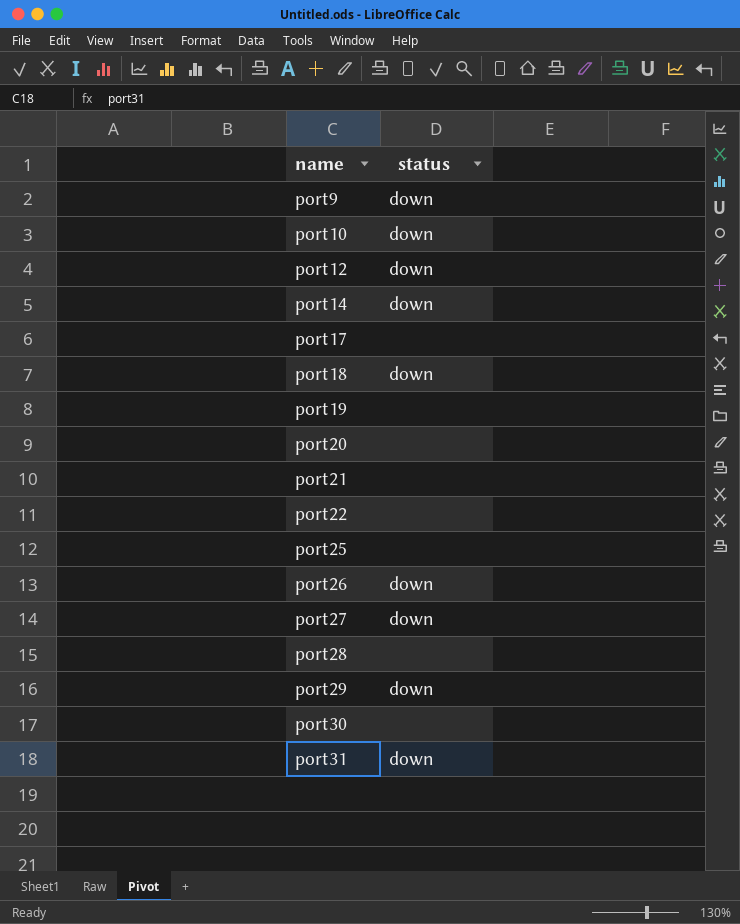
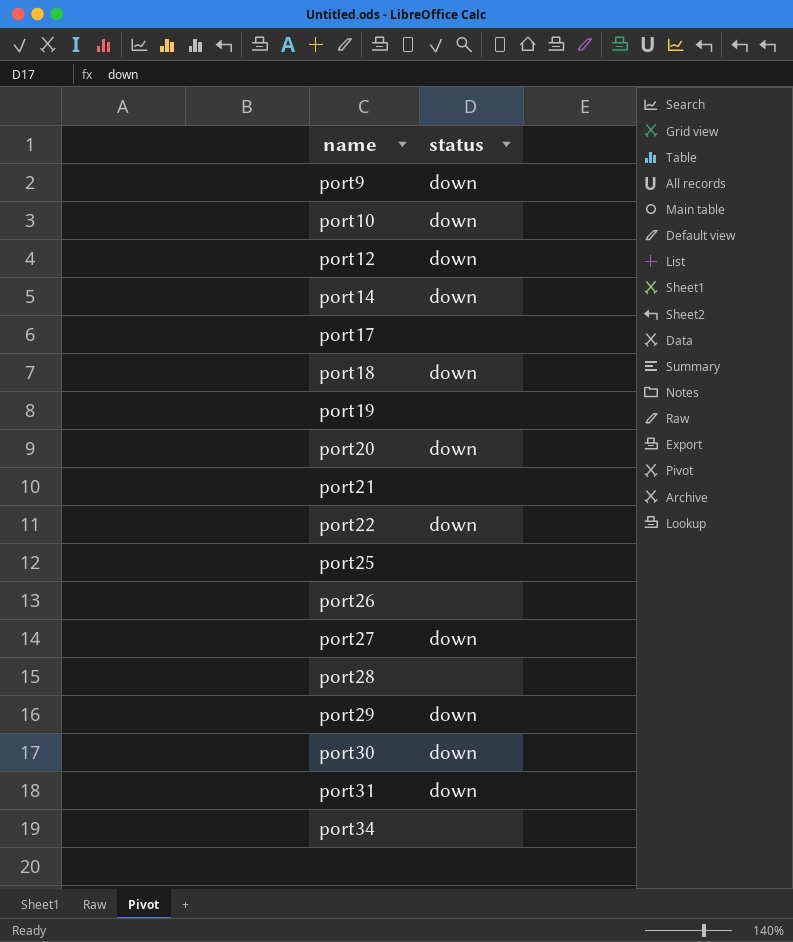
port20 | status: none -> down
port22 | status: none -> down
port26 | status: down -> none
port30 | status: none -> down
row port34: none -> none

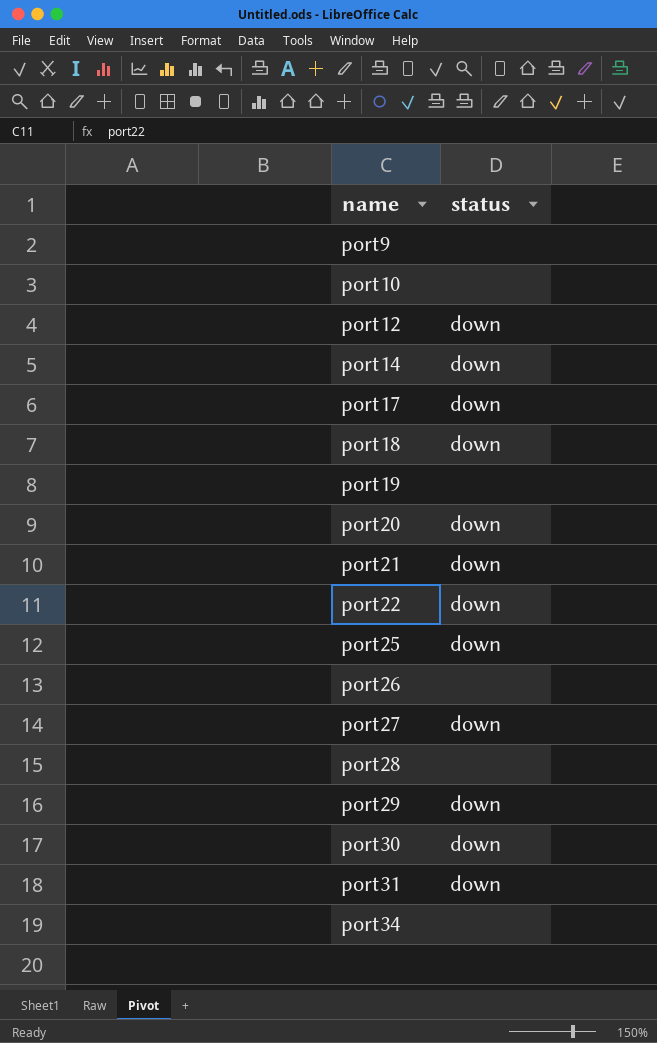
port9 | status: down -> none
port10 | status: down -> none
port17 | status: none -> down
port21 | status: none -> down
port25 | status: none -> down

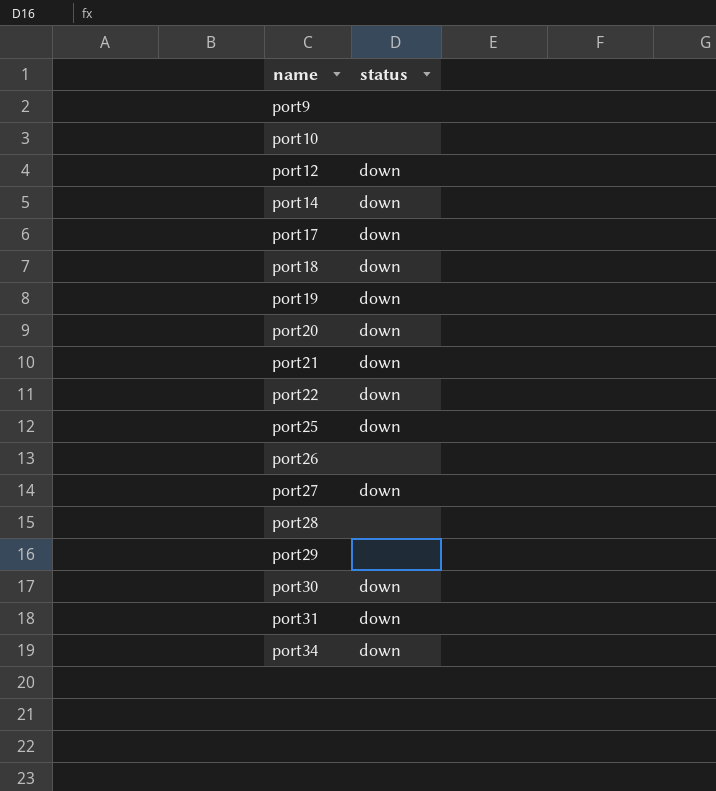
port19 | status: none -> down
port29 | status: down -> none
port34 | status: none -> down

